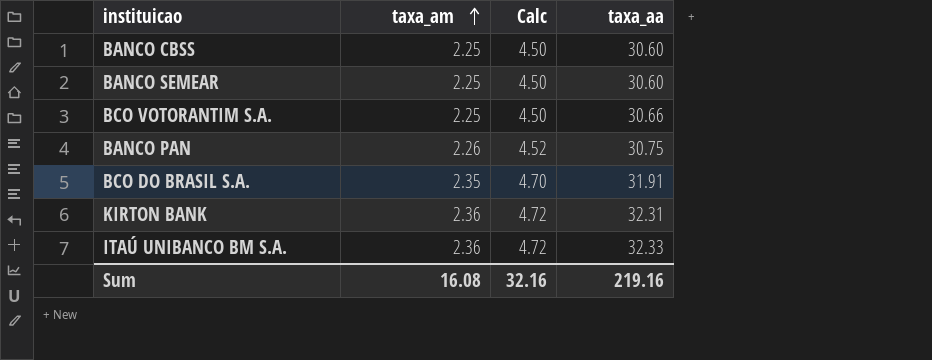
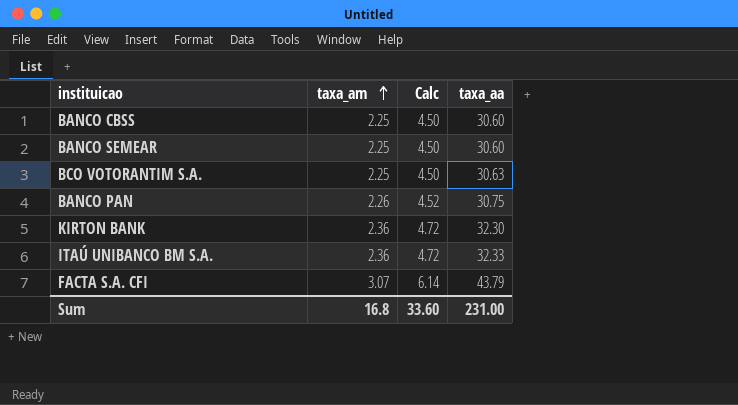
row BCO DO BRASIL S.A.: 2.35 | 4.70 | 31.91 -> none
BCO VOTORANTIM S.A. | taxa_aa: 30.66 -> 30.63
KIRTON BANK | taxa_aa: 32.31 -> 32.30
row FACTA S.A. CFI: none -> 3.07 | 6.14 | 43.79
Sum | taxa_am: 16.08 -> 16.8
Sum | Calc: 32.16 -> 33.60
Sum | taxa_aa: 219.16 -> 231.00

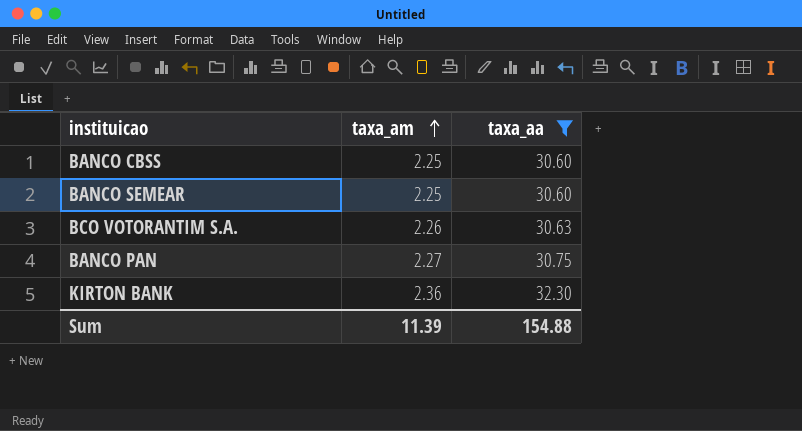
filter: none -> taxa_aa <= 32.30
column Calc | formula: [taxa_am] * 2 -> none
BCO VOTORANTIM S.A. | taxa_am: 2.25 -> 2.26
BANCO PAN | taxa_am: 2.26 -> 2.27
Sum | taxa_am: 16.8 -> 11.39
Sum | taxa_aa: 231.00 -> 154.88

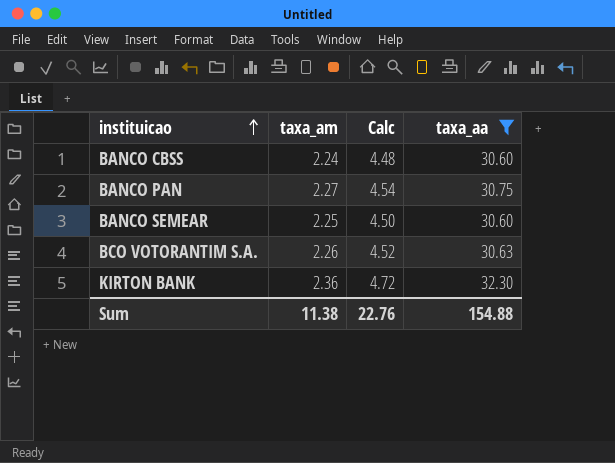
row order: taxa_am ascending -> instituicao ascending
column Calc | formula: none -> [taxa_am] * 2
BANCO CBSS | taxa_am: 2.25 -> 2.24
Sum | taxa_am: 11.39 -> 11.38

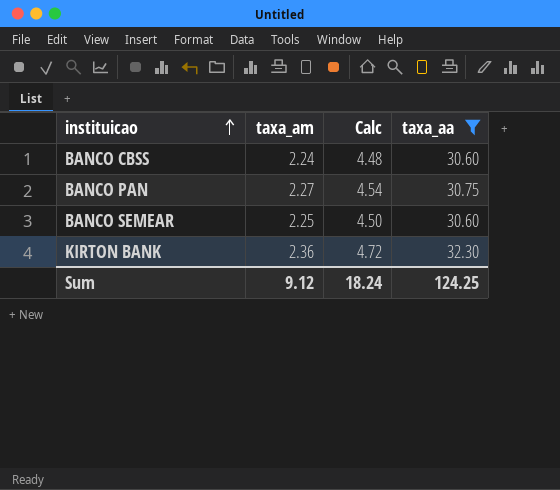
row BCO VOTORANTIM S.A.: 2.26 | 4.52 | 30.63 -> none
Sum | taxa_am: 11.38 -> 9.12
Sum | Calc: 22.76 -> 18.24
Sum | taxa_aa: 154.88 -> 124.25

